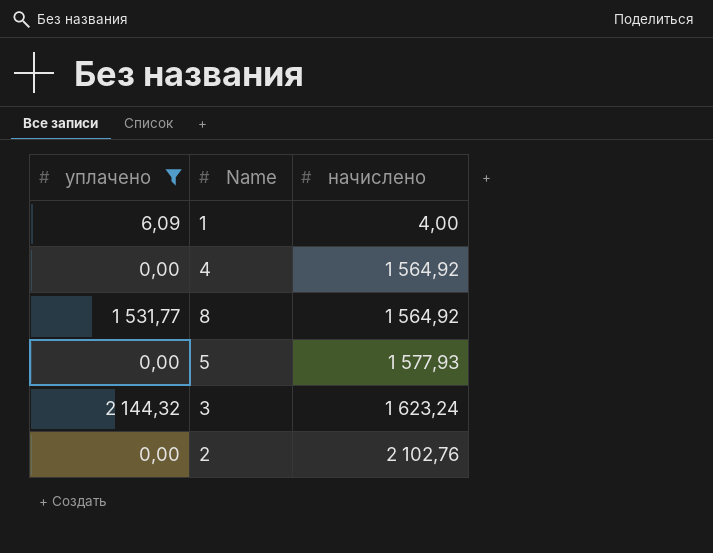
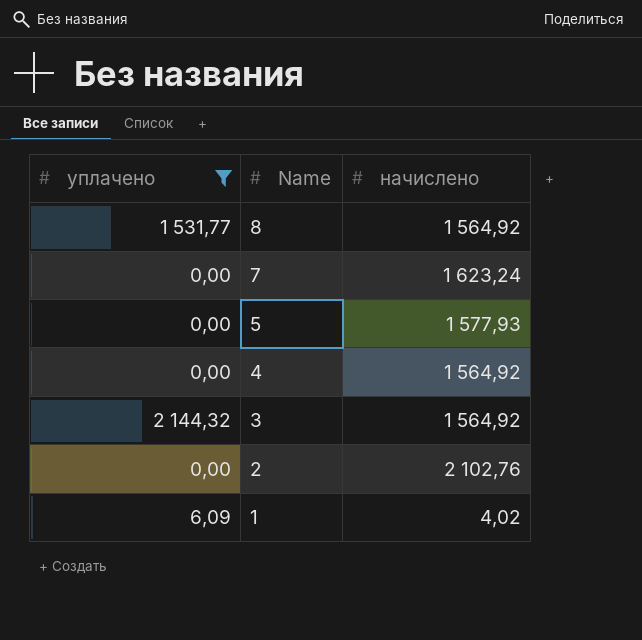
row order: начислено ascending -> Name descending
row 7: none -> 0,00 | 1 623,24
3 | начислено: 1 623,24 -> 1 564,92
1 | начислено: 4,00 -> 4,02

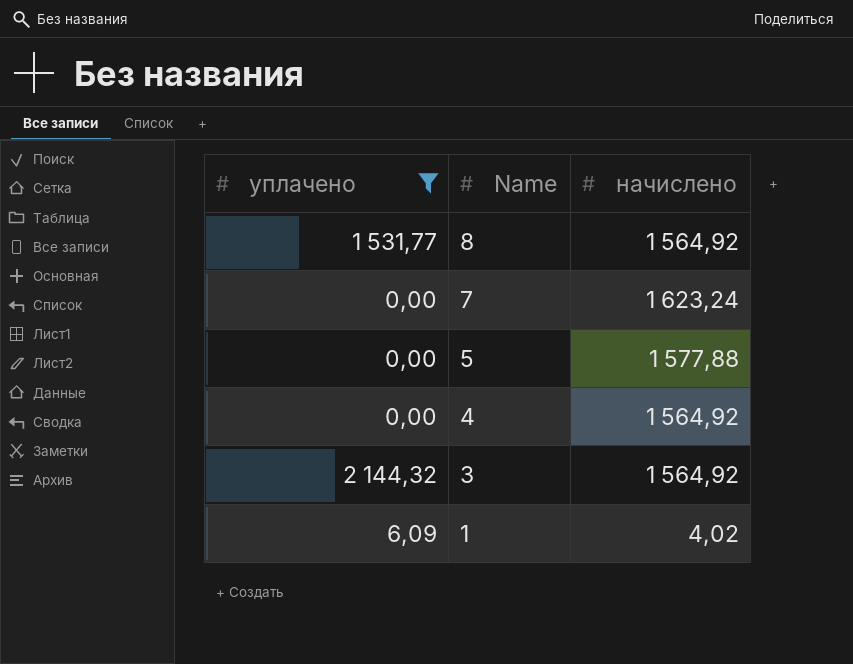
row 2: 0,00 | 2 102,76 -> none
5 | начислено: 1 577,93 -> 1 577,88

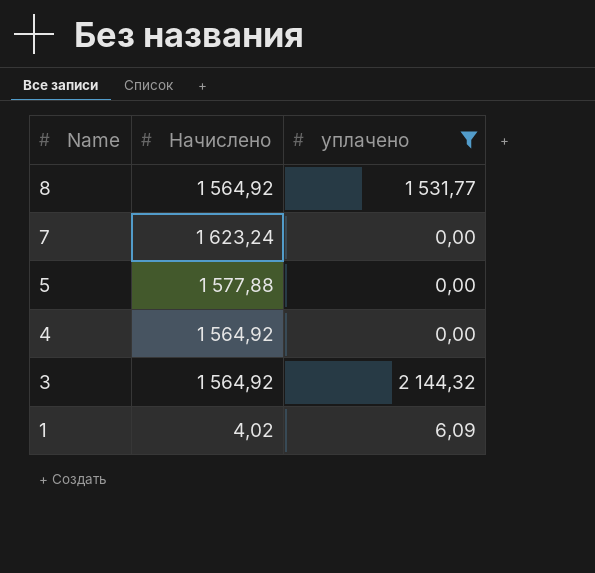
column name: начислено -> Начислено
column уплачено | position: 1 -> 3

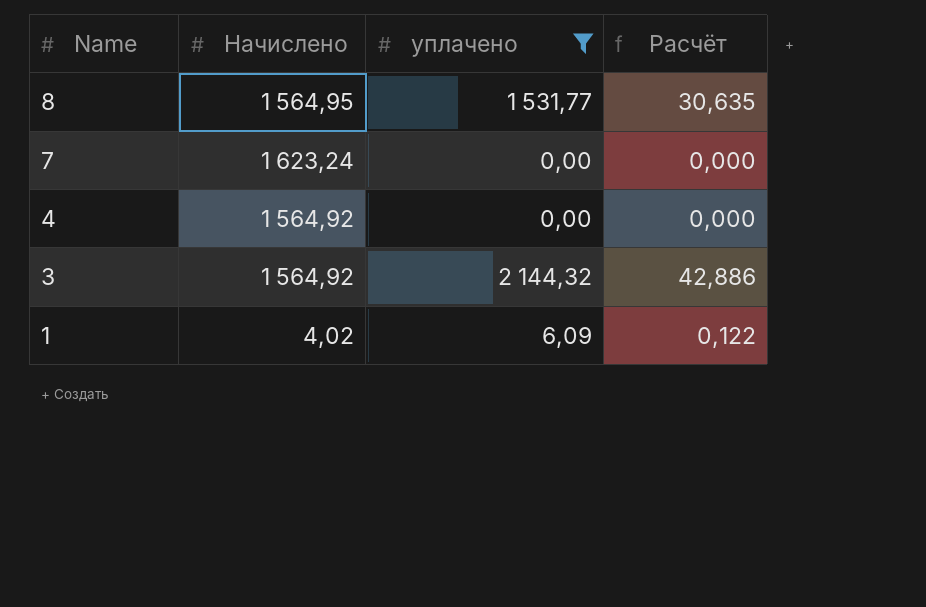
column Расчёт | formula: none -> [уплачено] * 0,02
row 5: 1 577,88 | 0,00 -> none
8 | Начислено: 1 564,92 -> 1 564,95

